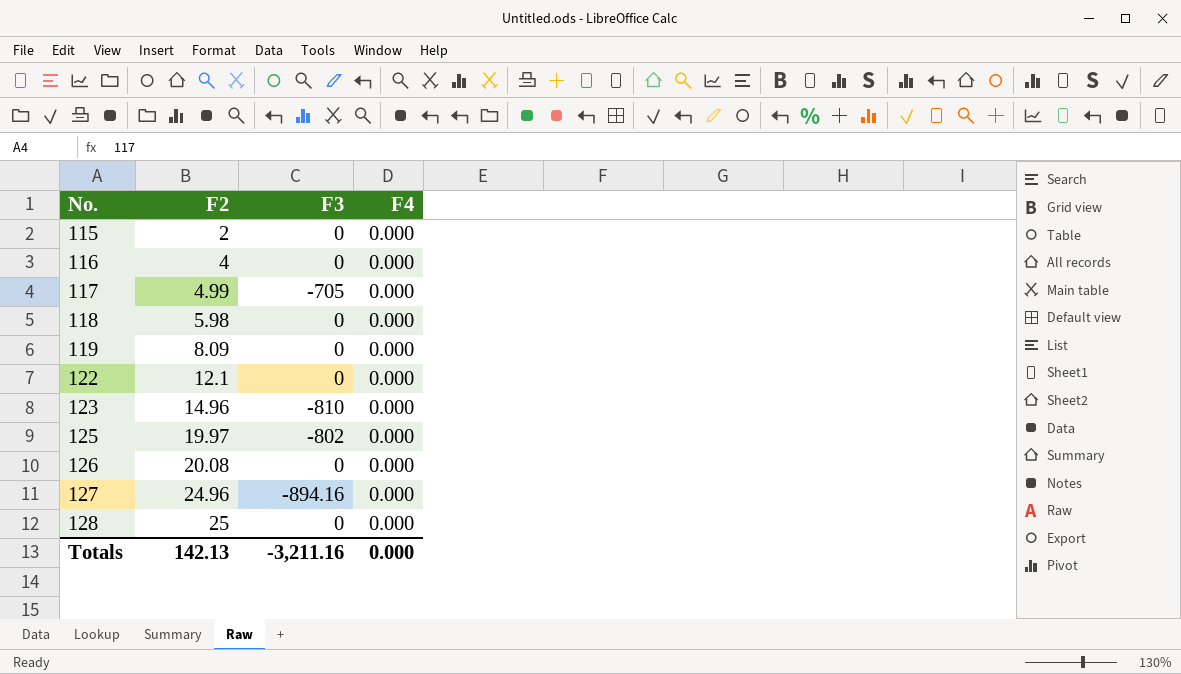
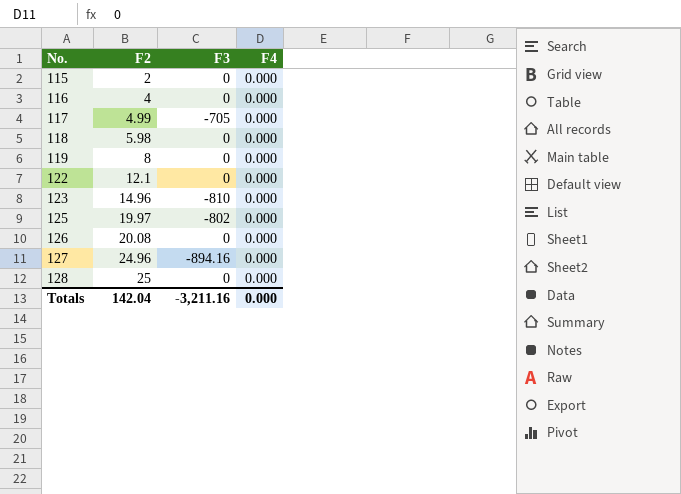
119 | F2: 8.09 -> 8
Totals | F2: 142.13 -> 142.04

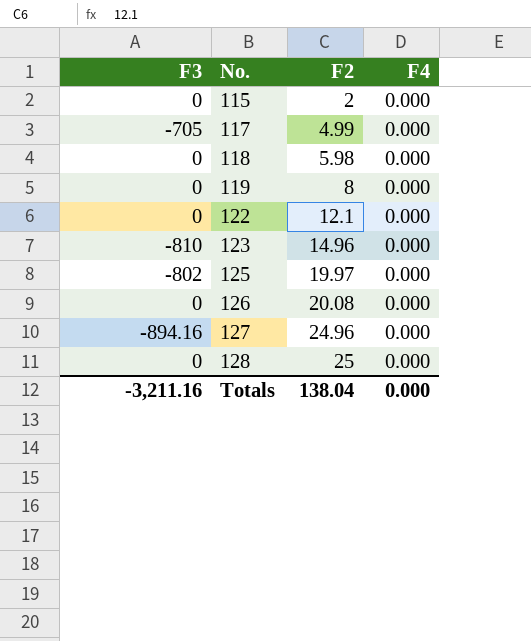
column F3 | position: 3 -> 1
row 116: 4 | 0 | 0.000 -> none
Totals | F2: 142.04 -> 138.04

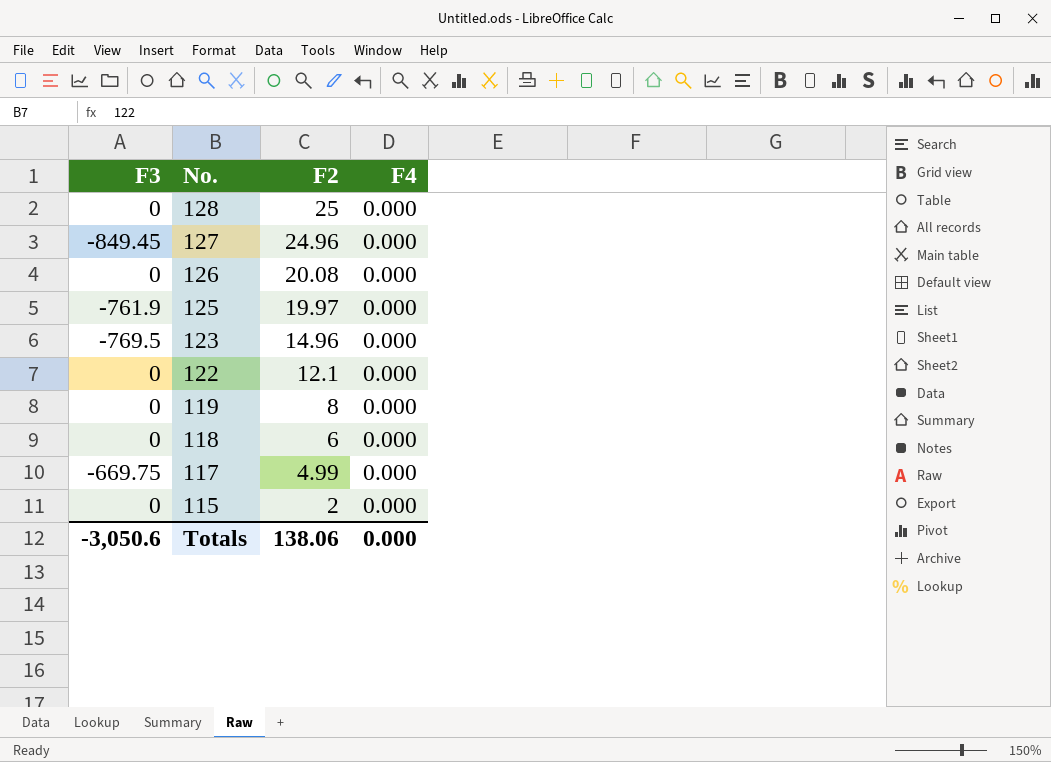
row order: No. ascending -> No. descending
127 | F3: -894.16 -> -849.45
125 | F3: -802 -> -761.9
123 | F3: -810 -> -769.5
118 | F2: 5.98 -> 6
117 | F3: -705 -> -669.75
Totals | F3: -3,211.16 -> -3,050.6
Totals | F2: 138.04 -> 138.06

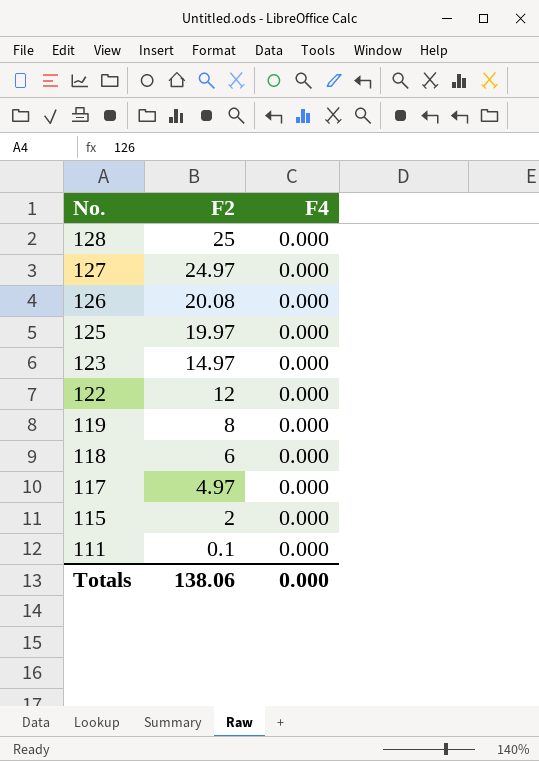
column F3 | position: 1 -> none
127 | F2: 24.96 -> 24.97
123 | F2: 14.96 -> 14.97
122 | F2: 12.1 -> 12
117 | F2: 4.99 -> 4.97
row 111: none -> 0.1 | 0.000

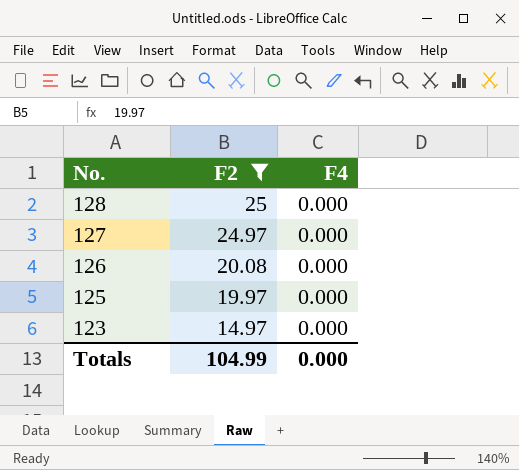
filter: none -> F2 >= 14.97
Totals | F2: 138.06 -> 104.99

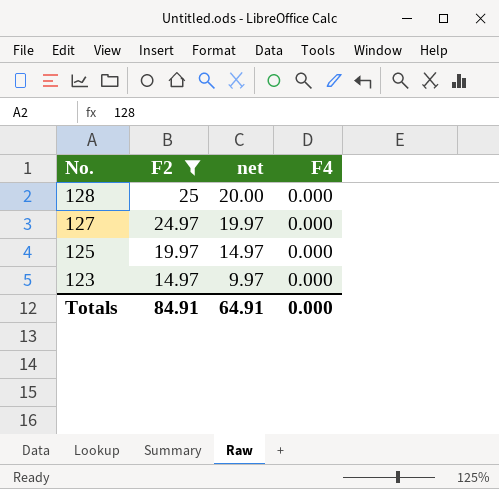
column net | formula: none -> [F2] - 5
row 126: 20.08 | 0.000 -> none
Totals | F2: 104.99 -> 84.91

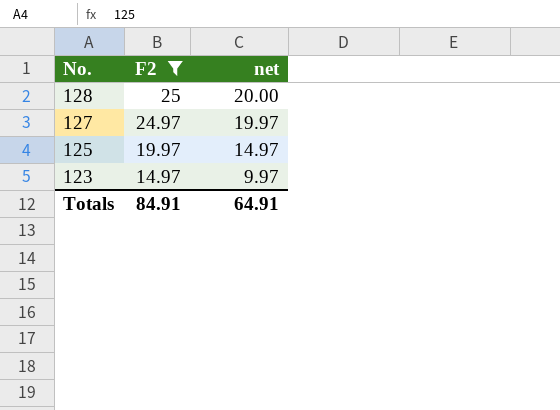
column F4 | position: 4 -> none

